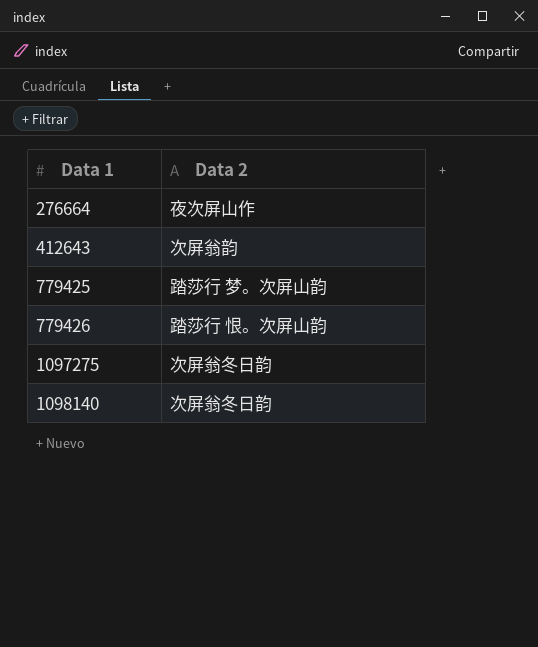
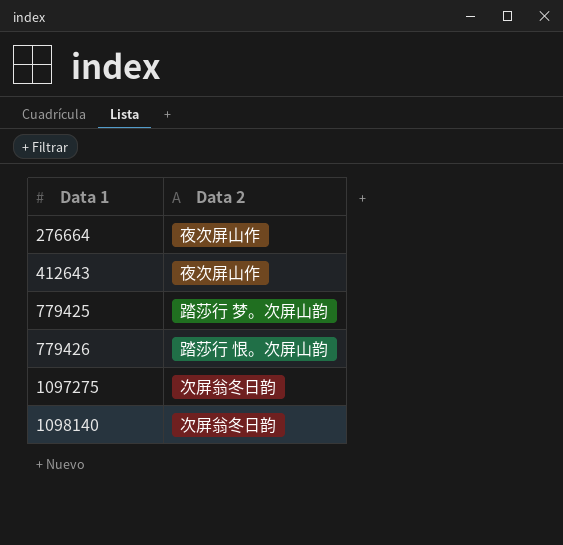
412643 | Data 2: 次屏翁韵 -> 夜次屏山作

